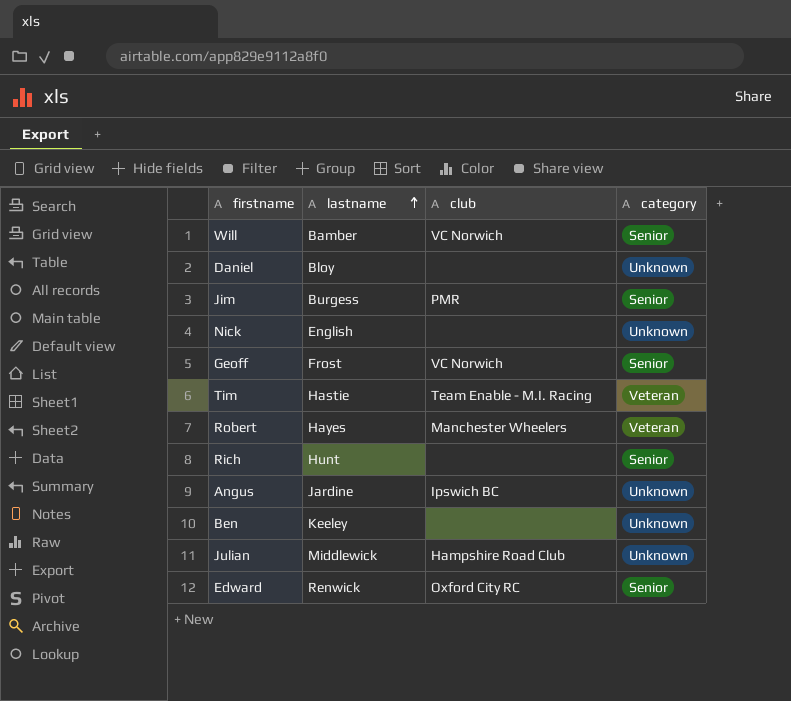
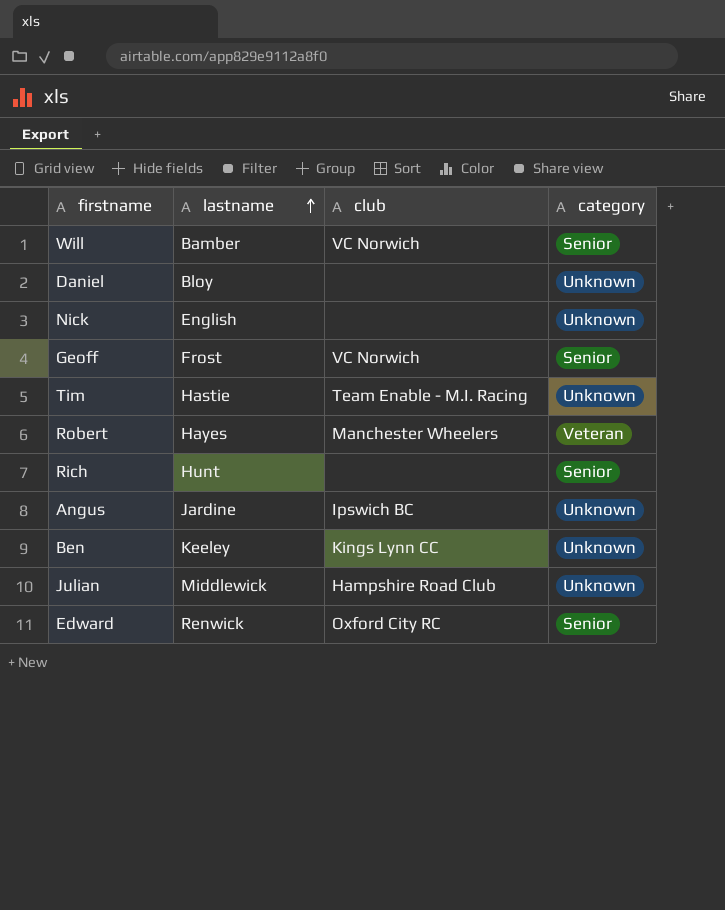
row Jim: Burgess | PMR | Senior -> none
Tim | category: Veteran -> Unknown
Ben | club: none -> Kings Lynn CC

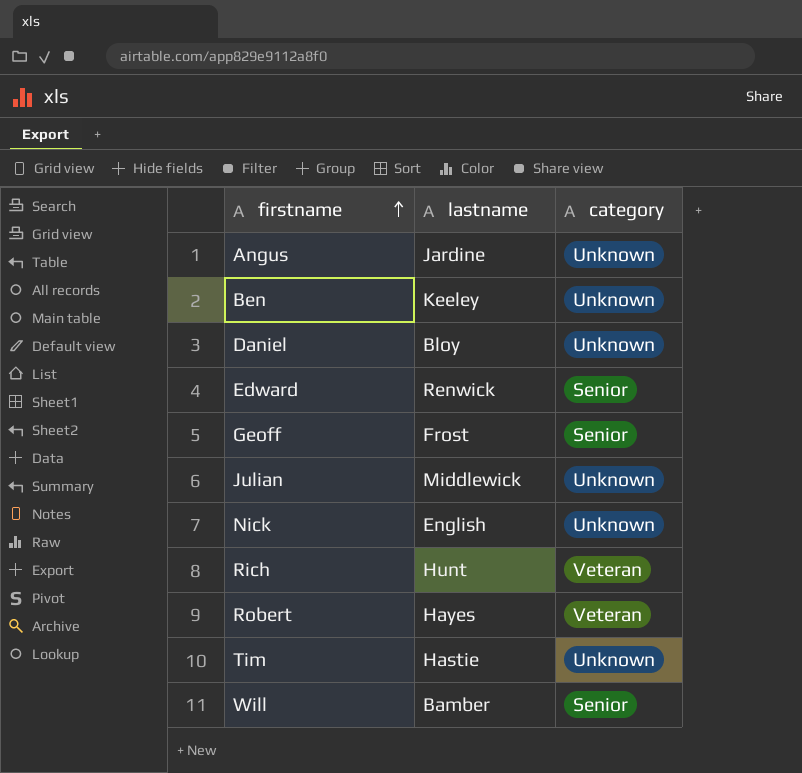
row order: lastname ascending -> firstname ascending
column club | position: 3 -> none
Rich | category: Senior -> Veteran

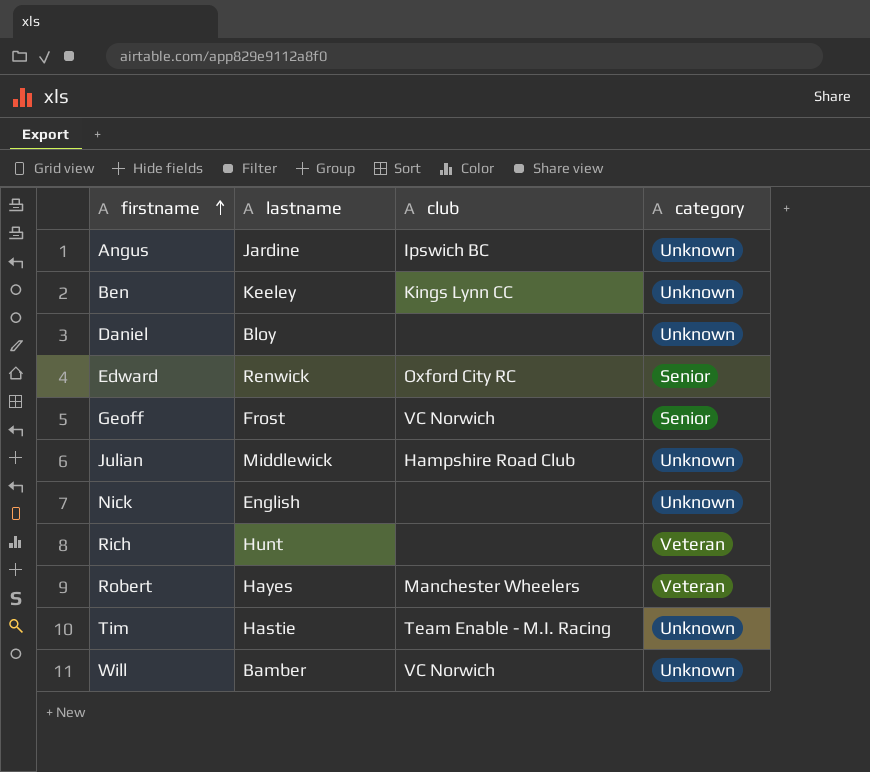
column club | position: none -> 3
Will | category: Senior -> Unknown

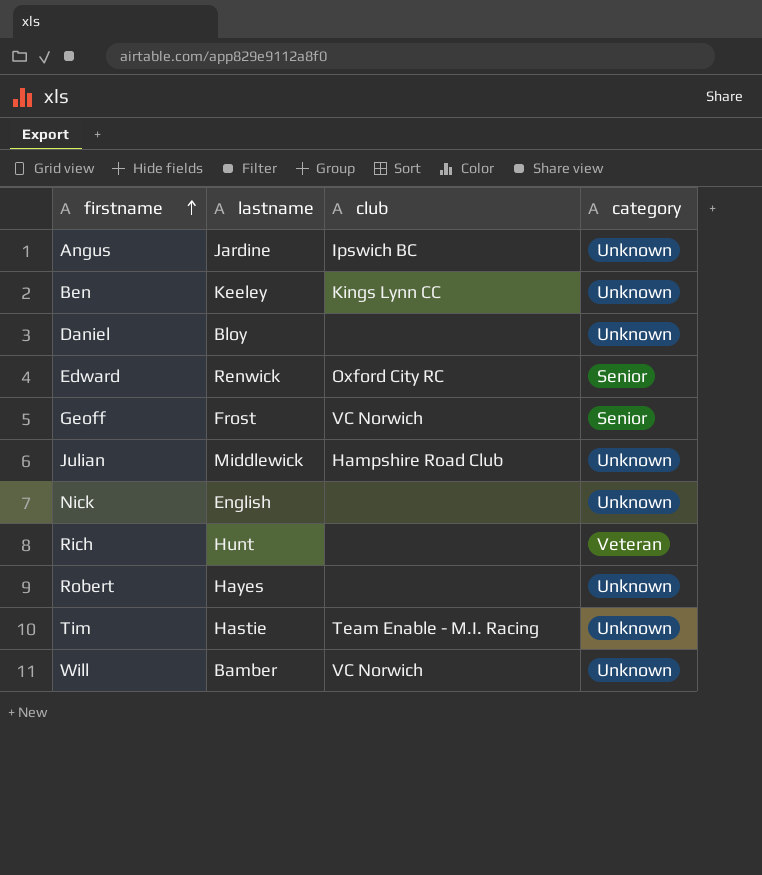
Robert | club: Manchester Wheelers -> none
Robert | category: Veteran -> Unknown

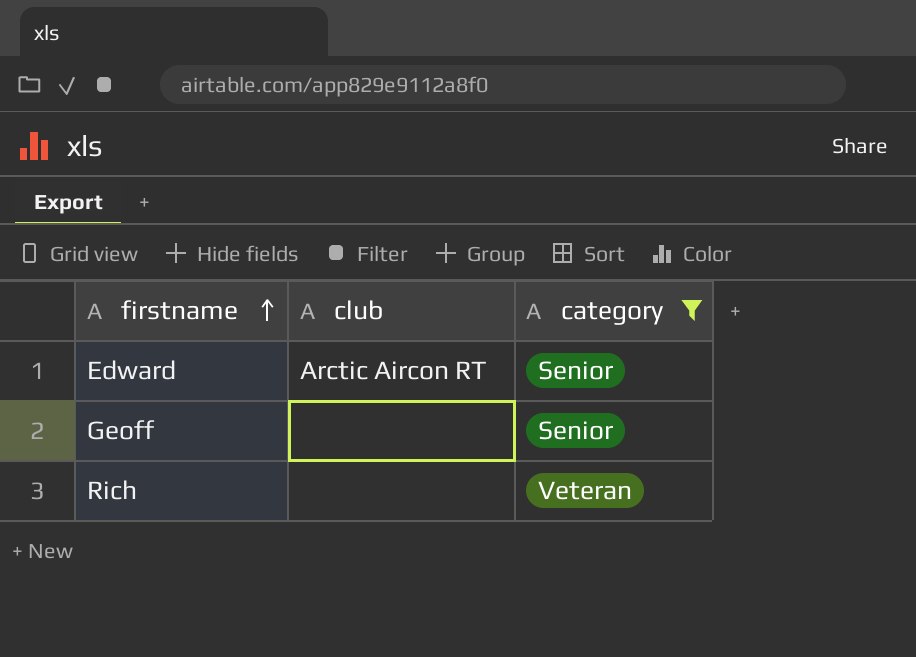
filter: none -> category != Unknown
column lastname | position: 2 -> none
Edward | club: Oxford City RC -> Arctic Aircon RT
Geoff | club: VC Norwich -> none

